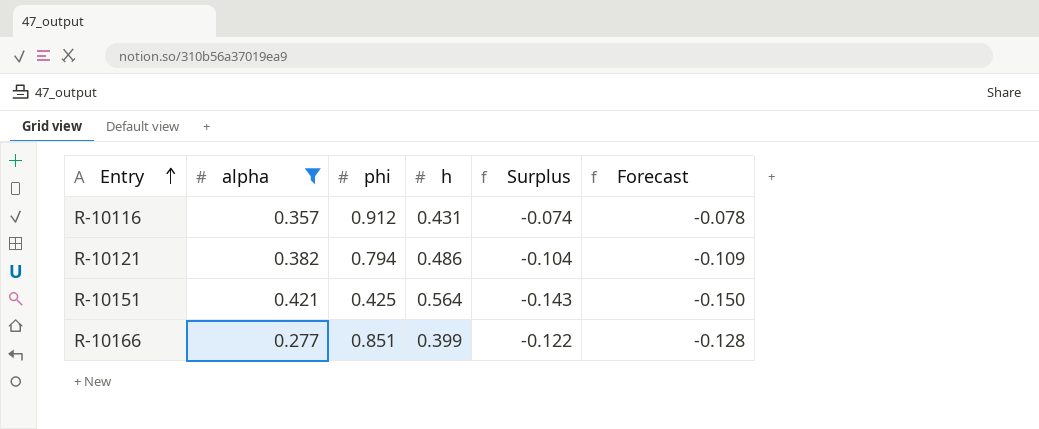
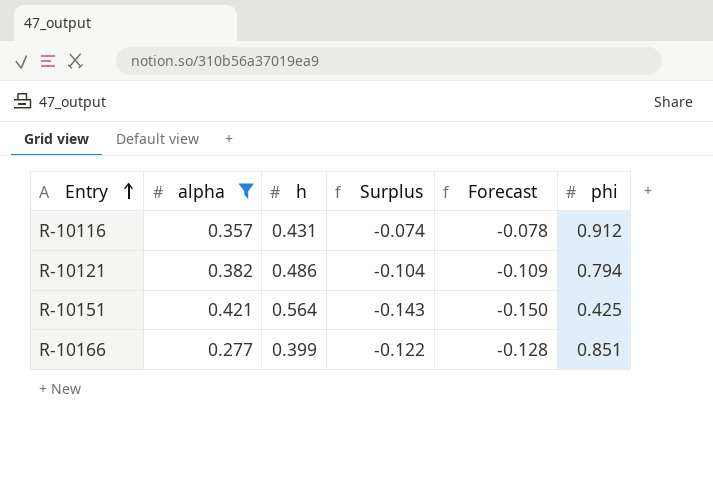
column phi | position: 3 -> 6

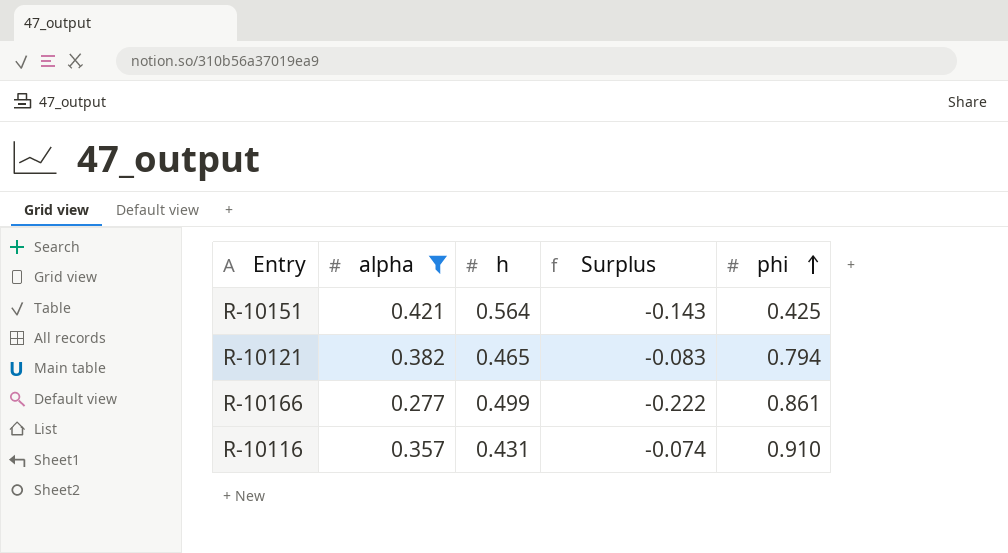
row order: Entry ascending -> phi ascending
column Forecast | formula: [Surplus] * 1.05 -> none
R-10121 | h: 0.486 -> 0.465
R-10121 | Surplus: -0.104 -> -0.083
R-10166 | h: 0.399 -> 0.499
R-10166 | Surplus: -0.122 -> -0.222
R-10166 | phi: 0.851 -> 0.861
R-10116 | phi: 0.912 -> 0.910

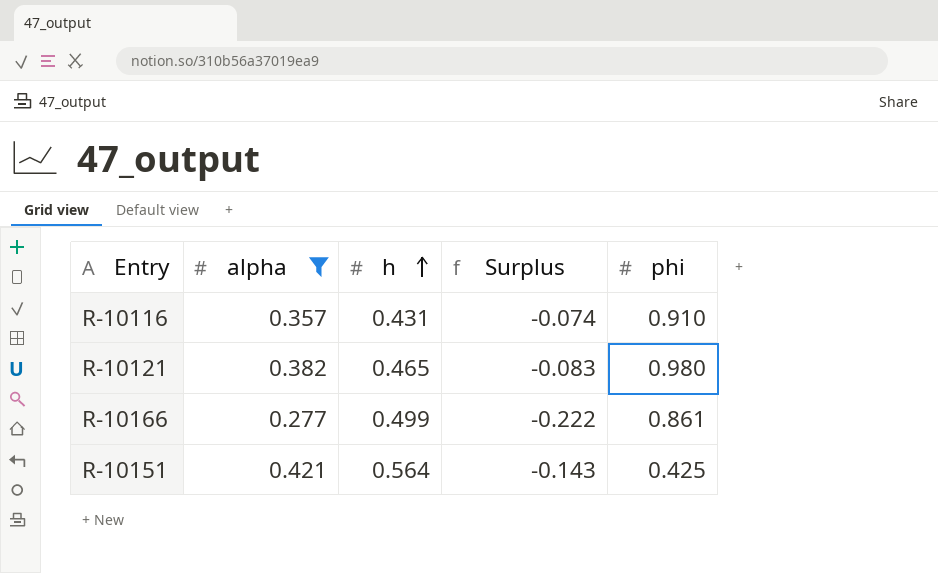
row order: phi ascending -> h ascending
R-10121 | phi: 0.794 -> 0.980

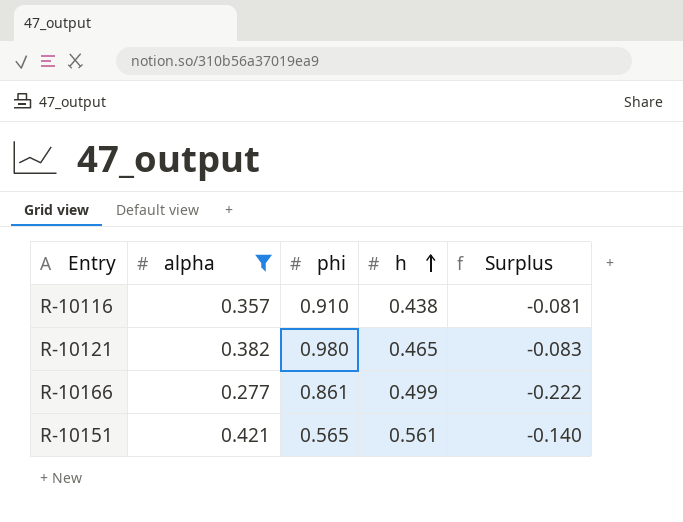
column phi | position: 5 -> 3
R-10116 | h: 0.431 -> 0.438
R-10116 | Surplus: -0.074 -> -0.081
R-10151 | phi: 0.425 -> 0.565
R-10151 | h: 0.564 -> 0.561
R-10151 | Surplus: -0.143 -> -0.140

